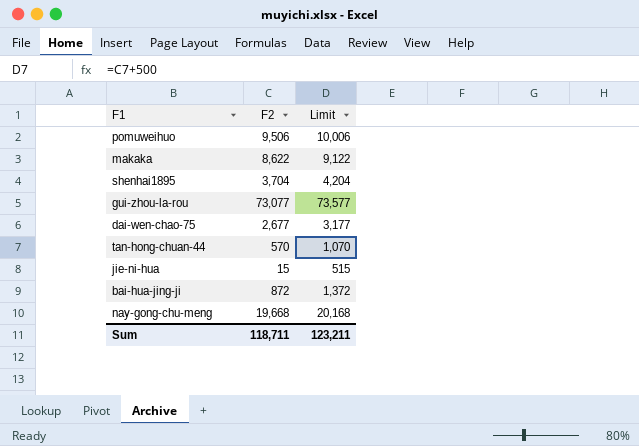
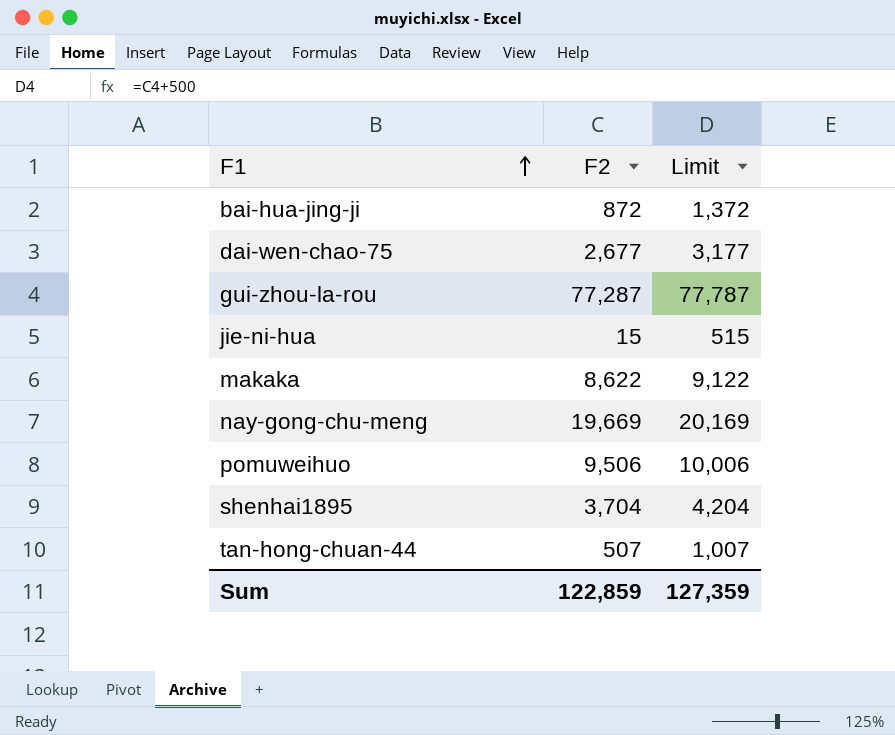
row order: none -> F1 ascending
gui-zhou-la-rou | F2: 73,077 -> 77,287
gui-zhou-la-rou | Limit: 73,577 -> 77,787
nay-gong-chu-meng | F2: 19,668 -> 19,669
nay-gong-chu-meng | Limit: 20,168 -> 20,169
tan-hong-chuan-44 | F2: 570 -> 507
tan-hong-chuan-44 | Limit: 1,070 -> 1,007
Sum | F2: 118,711 -> 122,859
Sum | Limit: 123,211 -> 127,359

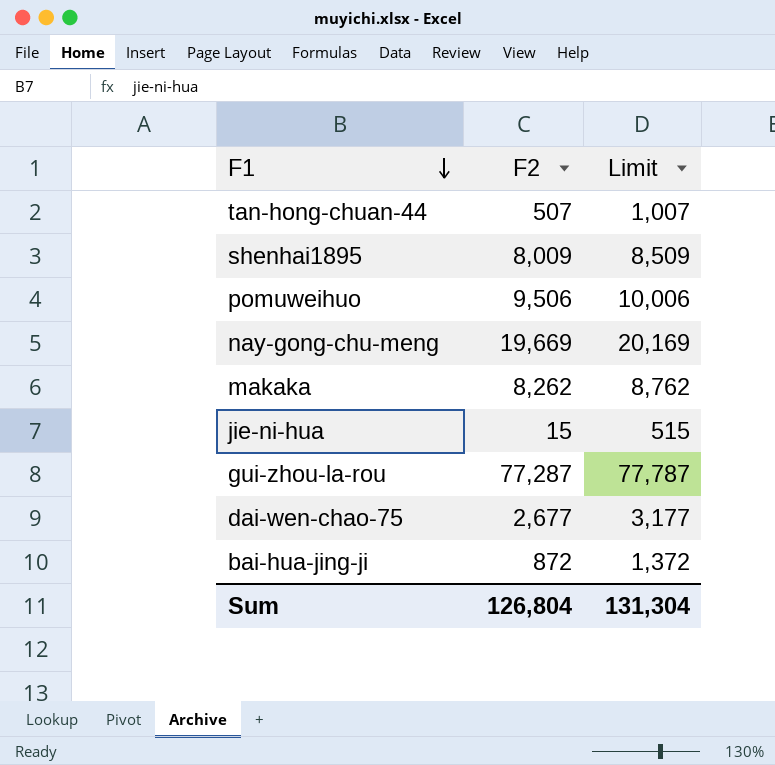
row order: F1 ascending -> F1 descending
shenhai1895 | F2: 3,704 -> 8,009
shenhai1895 | Limit: 4,204 -> 8,509
makaka | F2: 8,622 -> 8,262
makaka | Limit: 9,122 -> 8,762
Sum | F2: 122,859 -> 126,804
Sum | Limit: 127,359 -> 131,304

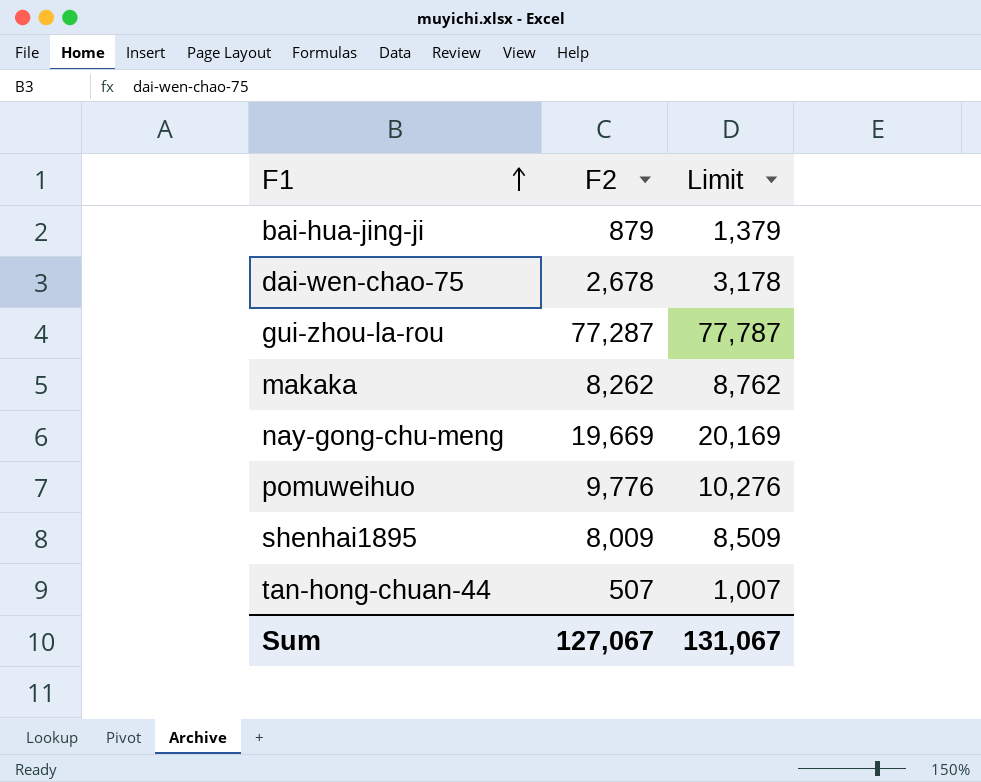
row order: F1 descending -> F1 ascending
row jie-ni-hua: 15 | 515 -> none
bai-hua-jing-ji | F2: 872 -> 879
bai-hua-jing-ji | Limit: 1,372 -> 1,379
dai-wen-chao-75 | F2: 2,677 -> 2,678
dai-wen-chao-75 | Limit: 3,177 -> 3,178
pomuweihuo | F2: 9,506 -> 9,776
pomuweihuo | Limit: 10,006 -> 10,276
Sum | F2: 126,804 -> 127,067
Sum | Limit: 131,304 -> 131,067

